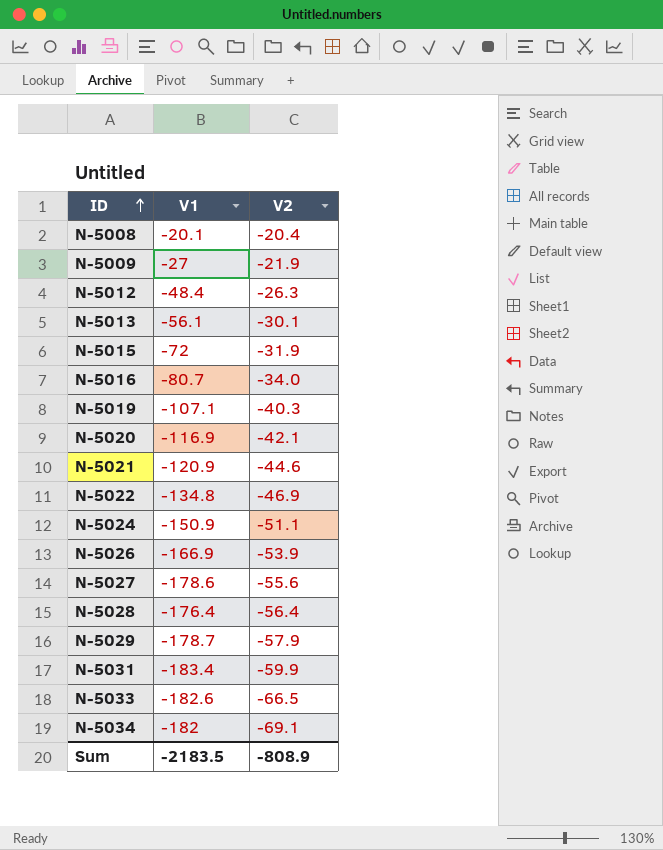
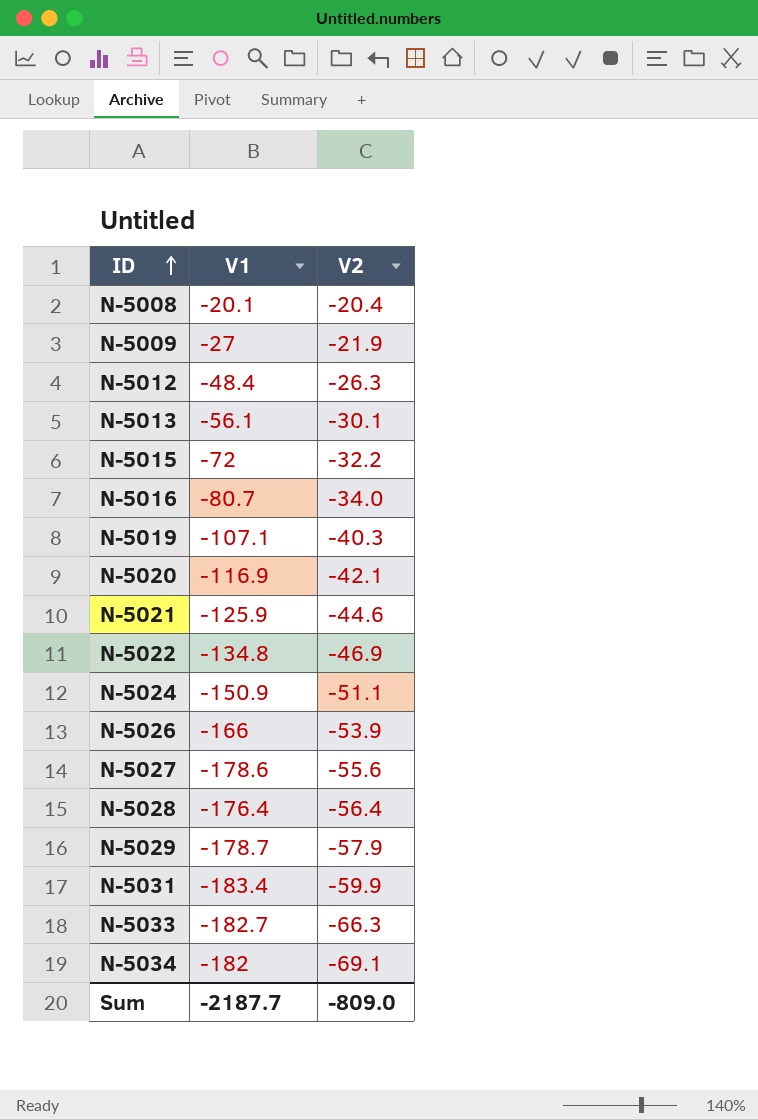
N-5015 | V2: -31.9 -> -32.2
N-5021 | V1: -120.9 -> -125.9
N-5026 | V1: -166.9 -> -166
N-5033 | V1: -182.6 -> -182.7
N-5033 | V2: -66.5 -> -66.3
Sum | V1: -2183.5 -> -2187.7
Sum | V2: -808.9 -> -809.0

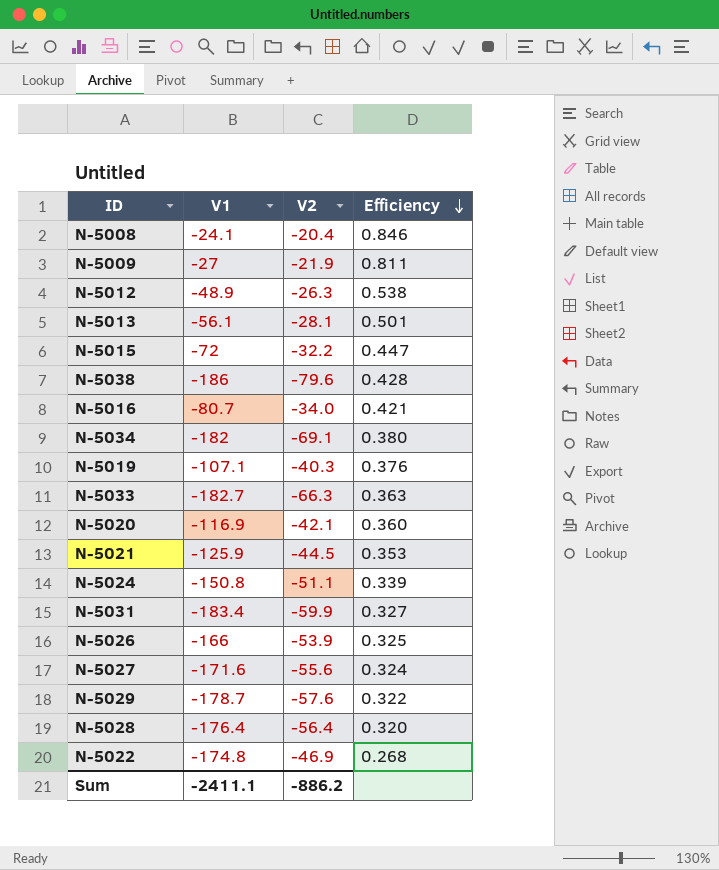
row order: ID ascending -> Efficiency descending
column Efficiency | formula: none -> [V2] / [V1]
N-5008 | V1: -20.1 -> -24.1
N-5012 | V1: -48.4 -> -48.9
N-5013 | V2: -30.1 -> -28.1
row N-5038: none -> -186 | -79.6 | 0.428
N-5021 | V2: -44.6 -> -44.5
N-5024 | V1: -150.9 -> -150.8
N-5027 | V1: -178.6 -> -171.6
N-5029 | V2: -57.9 -> -57.6
N-5022 | V1: -134.8 -> -174.8
Sum | V1: -2187.7 -> -2411.1
Sum | V2: -809.0 -> -886.2

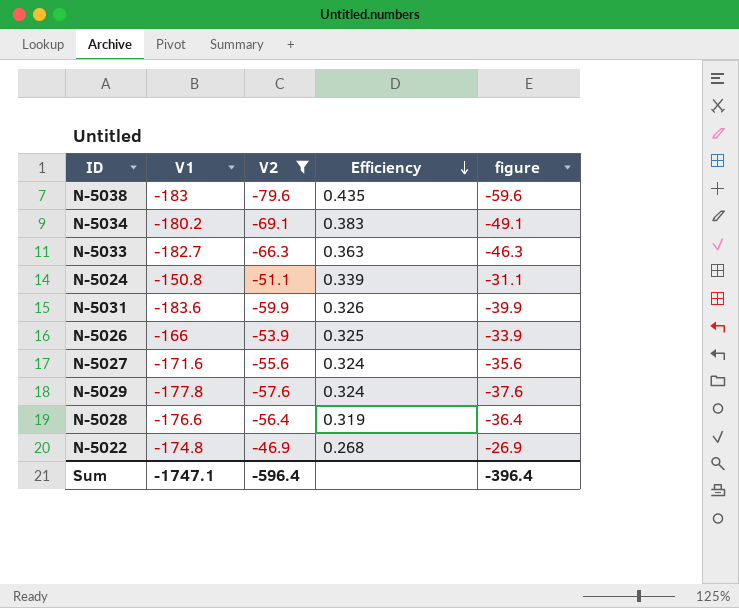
filter: none -> V2 <= -46.9
column figure | formula: none -> [V2] + 20
N-5038 | V1: -186 -> -183
N-5038 | Efficiency: 0.428 -> 0.435
N-5034 | V1: -182 -> -180.2
N-5034 | Efficiency: 0.380 -> 0.383
N-5031 | V1: -183.4 -> -183.6
N-5031 | Efficiency: 0.327 -> 0.326
N-5029 | V1: -178.7 -> -177.8
N-5029 | Efficiency: 0.322 -> 0.324
N-5028 | V1: -176.4 -> -176.6
N-5028 | Efficiency: 0.320 -> 0.319
Sum | V1: -2411.1 -> -1747.1
Sum | V2: -886.2 -> -596.4

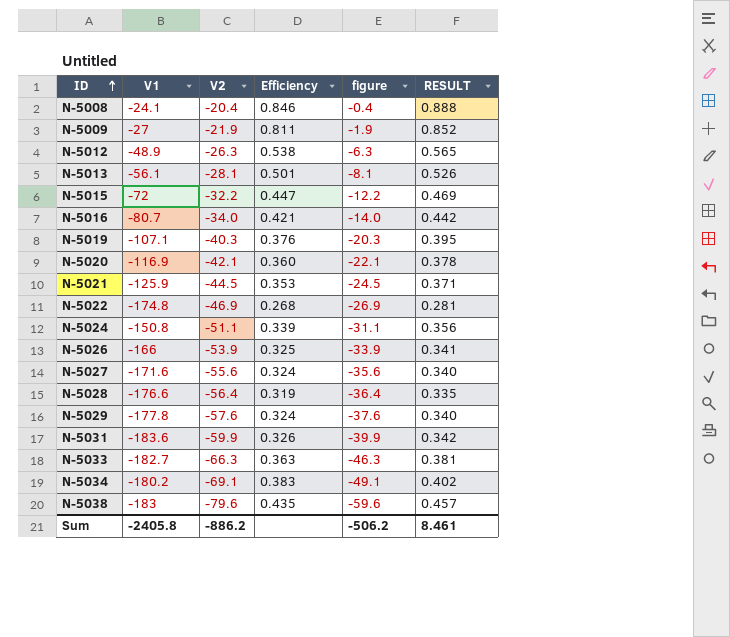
filter: V2 <= -46.9 -> none
row order: Efficiency descending -> ID ascending
column RESULT | formula: none -> [Efficiency] * 1.05
Sum | V1: -1747.1 -> -2405.8
Sum | V2: -596.4 -> -886.2
Sum | figure: -396.4 -> -506.2

